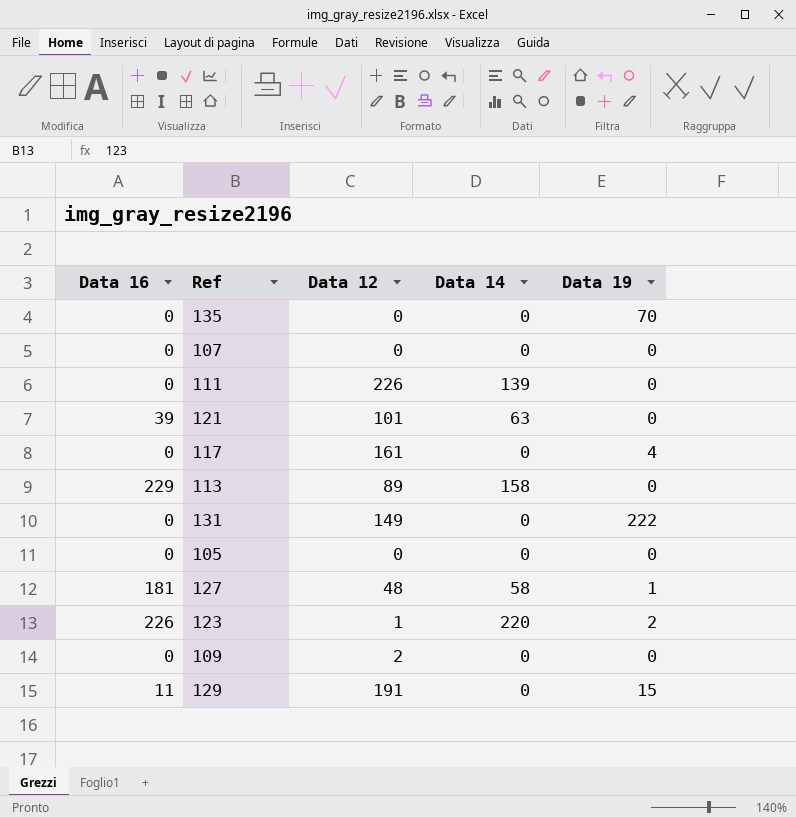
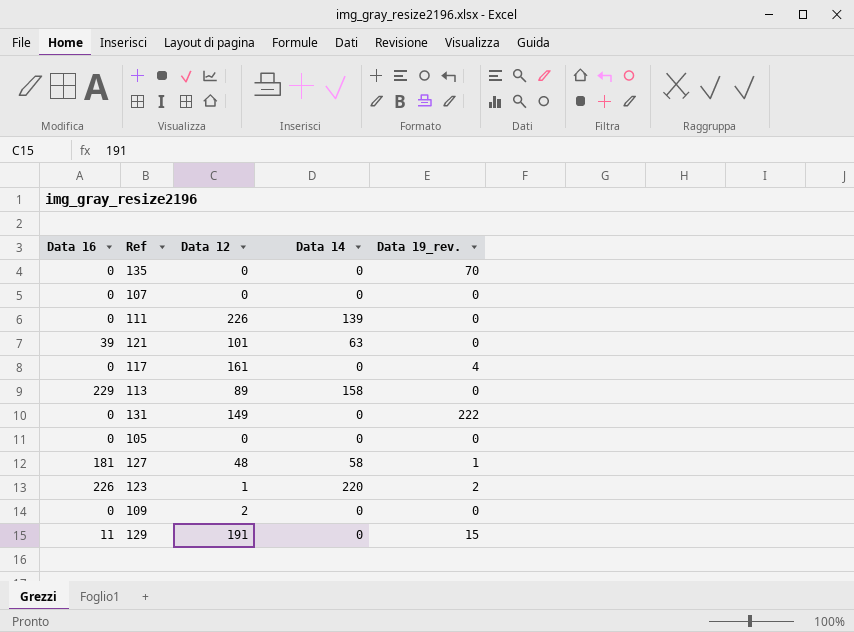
column name: Data 19 -> Data 19_rev.

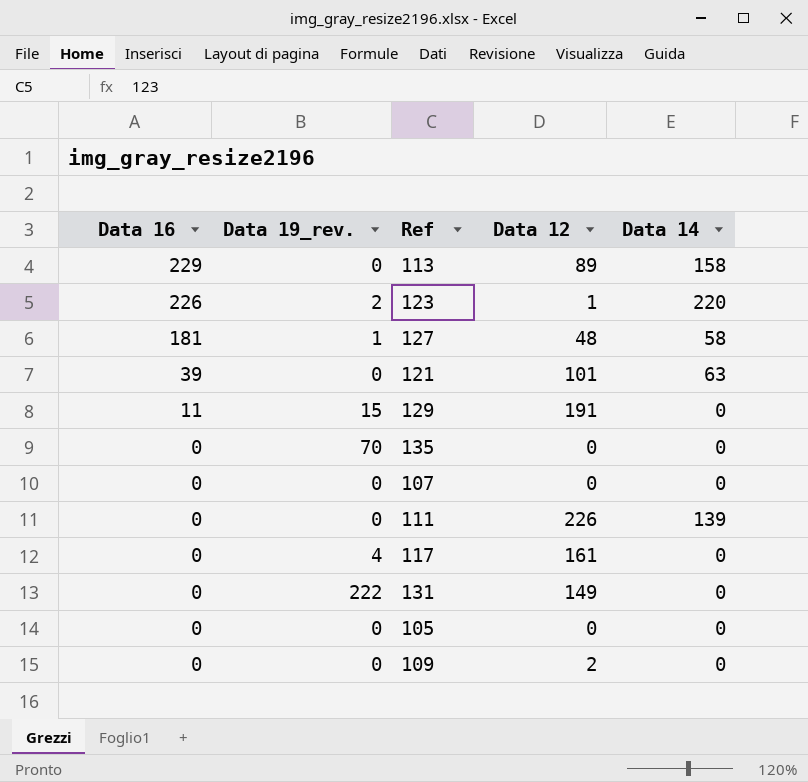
row order: none -> Data 16 descending
column Data 19_rev. | position: 5 -> 2

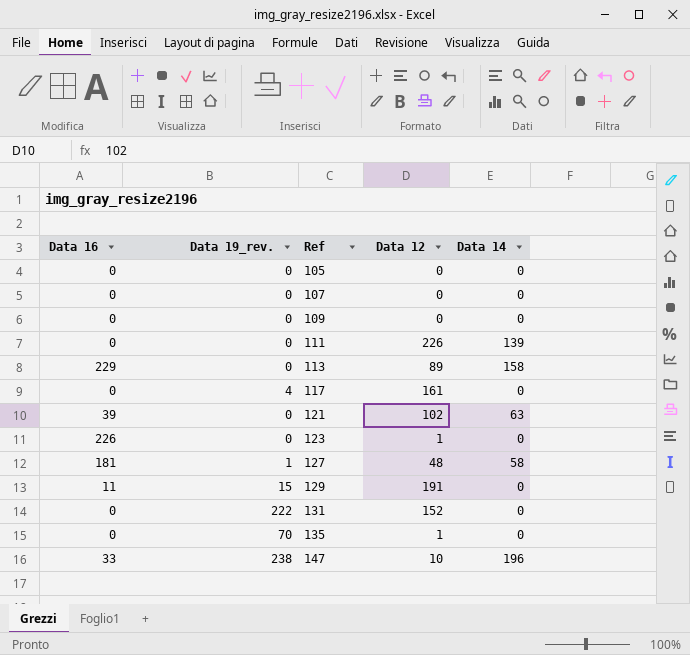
row order: Data 16 descending -> Ref ascending
109 | Data 12: 2 -> 0
121 | Data 12: 101 -> 102
123 | Data 19_rev.: 2 -> 0
123 | Data 14: 220 -> 0
131 | Data 12: 149 -> 152
135 | Data 12: 0 -> 1
row 147: none -> 33 | 238 | 10 | 196

